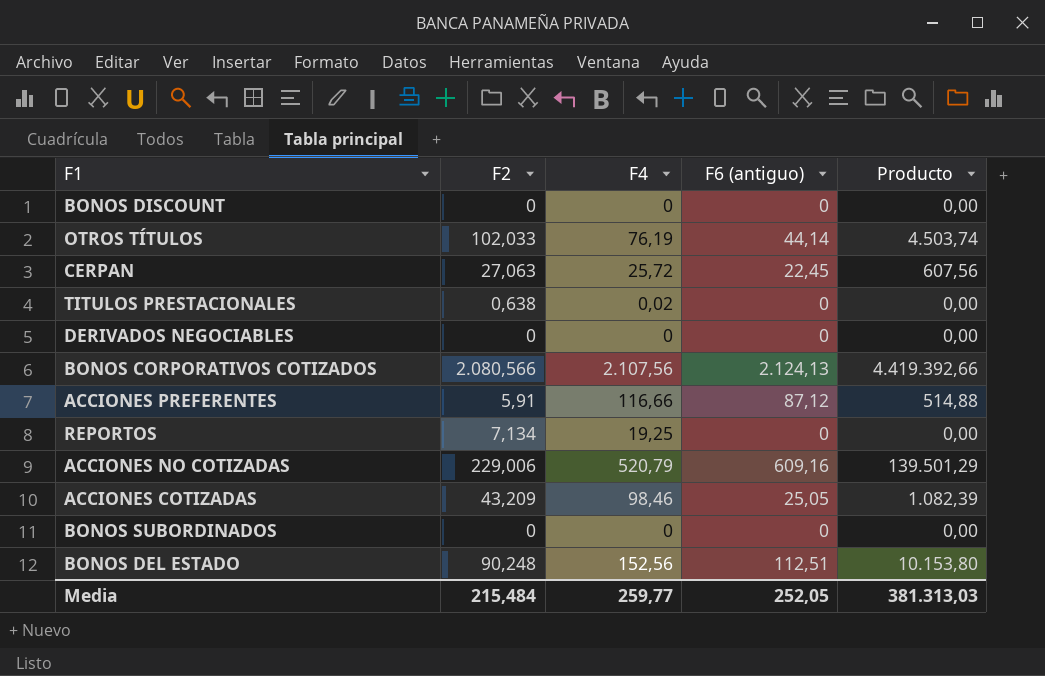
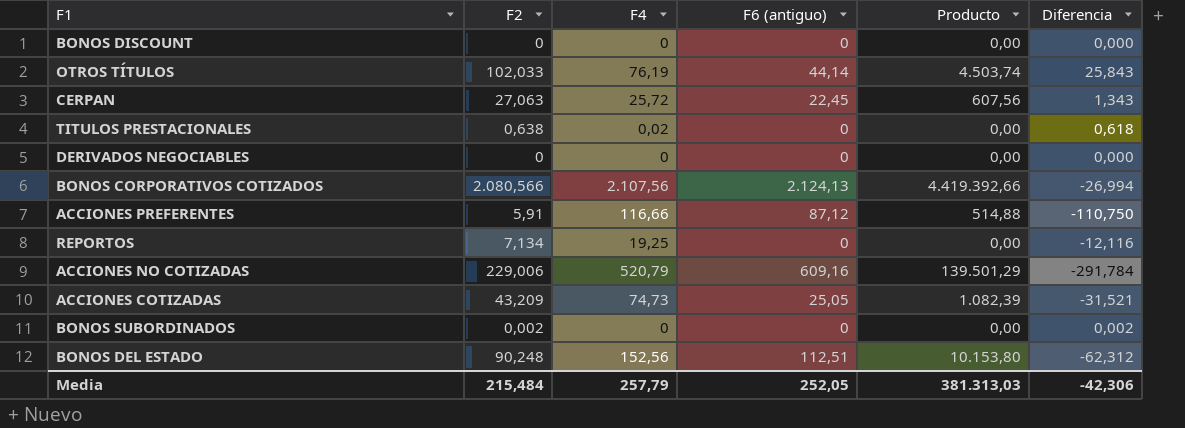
column Diferencia | formula: none -> [F2] - [F4]
ACCIONES COTIZADAS | F4: 98,46 -> 74,73
BONOS SUBORDINADOS | F2: 0 -> 0,002
Media | F4: 259,77 -> 257,79

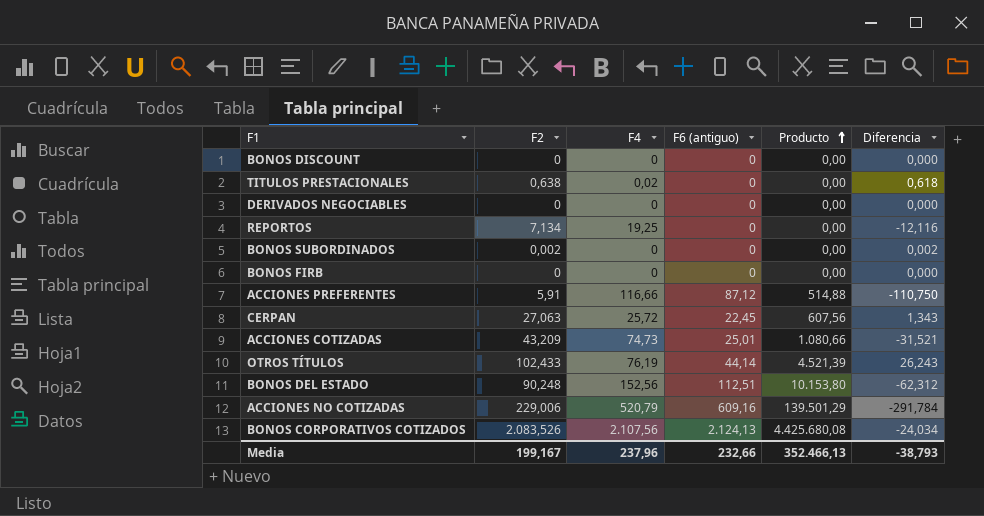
row order: none -> Producto ascending
row BONOS FIRB: none -> 0 | 0 | 0 | 0,00 | 0,000
ACCIONES COTIZADAS | F6 (antiguo): 25,05 -> 25,01
ACCIONES COTIZADAS | Producto: 1.082,39 -> 1.080,66
OTROS TÍTULOS | F2: 102,033 -> 102,433
OTROS TÍTULOS | Producto: 4.503,74 -> 4.521,39
OTROS TÍTULOS | Diferencia: 25,843 -> 26,243
BONOS CORPORATIVOS COTIZADOS | F2: 2.080,566 -> 2.083,526
BONOS CORPORATIVOS COTIZADOS | Producto: 4.419.392,66 -> 4.425.680,08
BONOS CORPORATIVOS COTIZADOS | Diferencia: -26,994 -> -24,034
Media | F2: 215,484 -> 199,167
Media | F4: 257,79 -> 237,96
Media | F6 (antiguo): 252,05 -> 232,66
Media | Producto: 381.313,03 -> 352.466,13
Media | Diferencia: -42,306 -> -38,793

